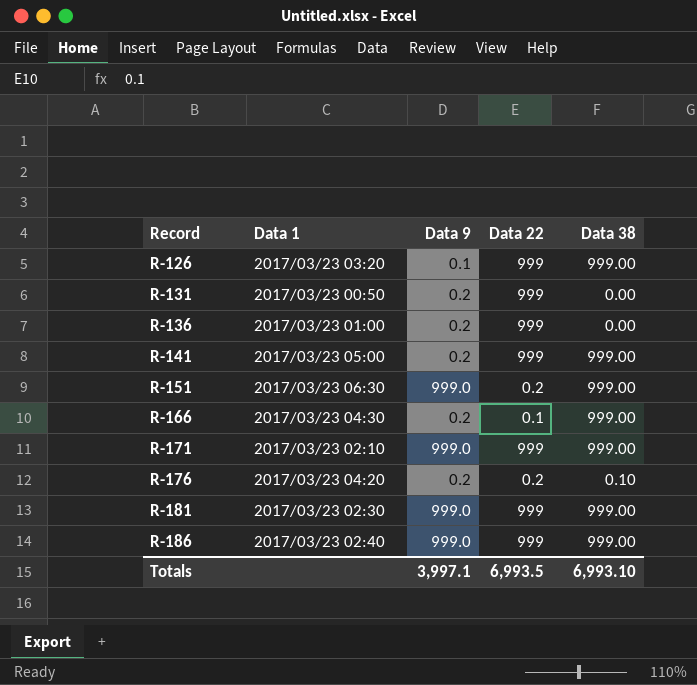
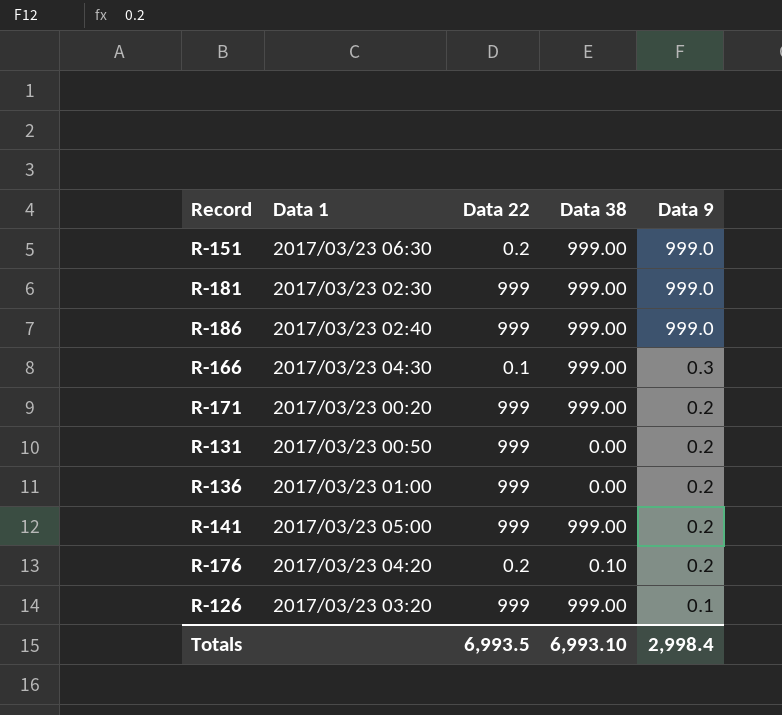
row order: Record ascending -> Data 9 descending
column Data 9 | position: 3 -> 5
R-166 | Data 9: 0.2 -> 0.3
R-171 | Data 1: 2017/03/23 02:10 -> 2017/03/23 00:20
R-171 | Data 9: 999.0 -> 0.2
Totals | Data 9: 3,997.1 -> 2,998.4

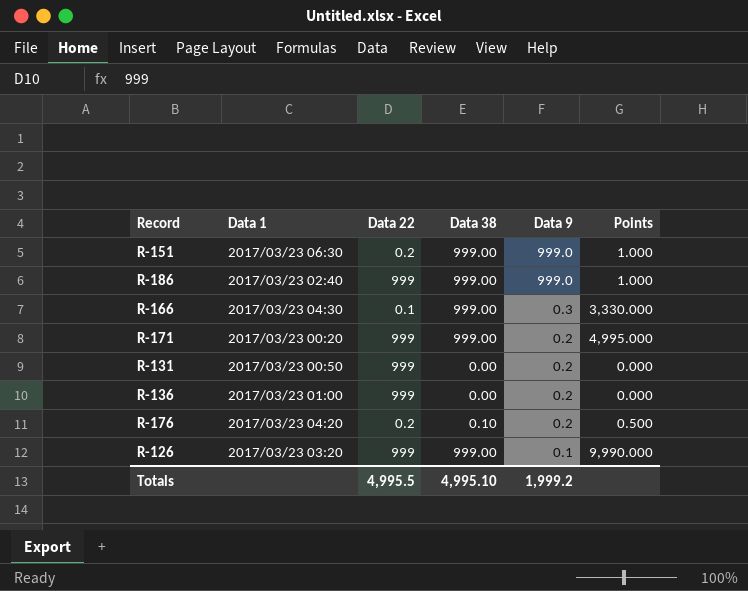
column Points | formula: none -> [Data 38] / [Data 9]
row R-181: 2017/03/23 02:30 | 999 | 999.00 | 999.0 -> none
row R-141: 2017/03/23 05:00 | 999 | 999.00 | 0.2 -> none
Totals | Data 22: 6,993.5 -> 4,995.5
Totals | Data 38: 6,993.10 -> 4,995.10
Totals | Data 9: 2,998.4 -> 1,999.2

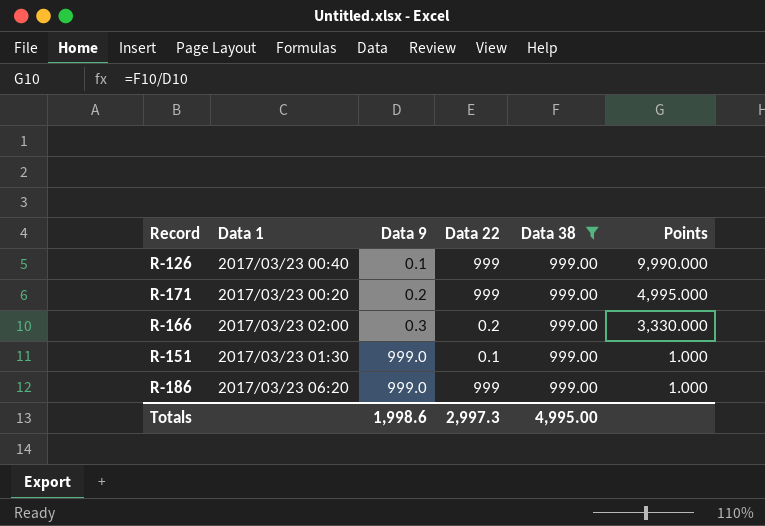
filter: none -> Data 38 = 999.00
row order: Data 9 descending -> Data 9 ascending
column Data 9 | position: 5 -> 3
R-126 | Data 1: 2017/03/23 03:20 -> 2017/03/23 00:40
R-166 | Data 1: 2017/03/23 04:30 -> 2017/03/23 02:00
R-166 | Data 22: 0.1 -> 0.2
R-151 | Data 1: 2017/03/23 06:30 -> 2017/03/23 01:30
R-151 | Data 22: 0.2 -> 0.1
R-186 | Data 1: 2017/03/23 02:40 -> 2017/03/23 06:20
Totals | Data 9: 1,999.2 -> 1,998.6
Totals | Data 22: 4,995.5 -> 2,997.3
Totals | Data 38: 4,995.10 -> 4,995.00

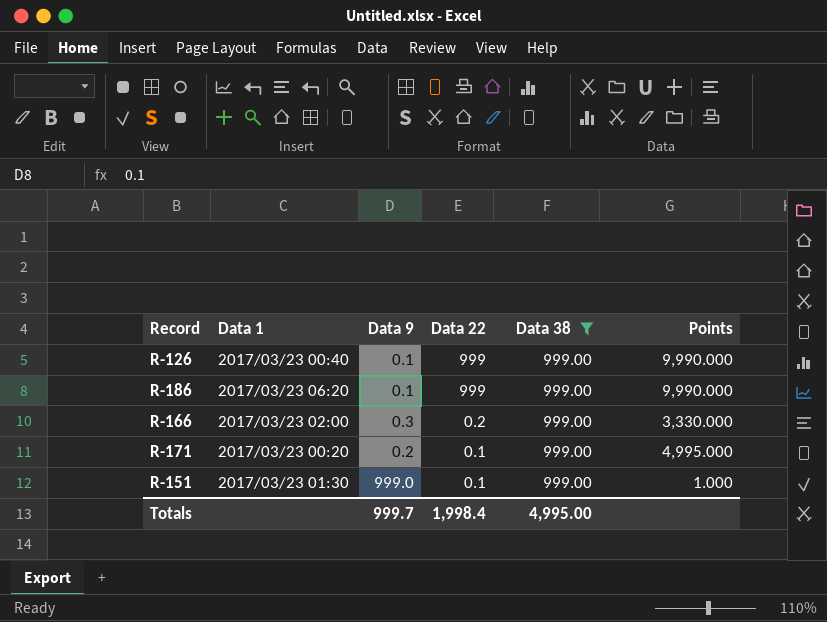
row order: Data 9 ascending -> Data 22 descending
R-186 | Data 9: 999.0 -> 0.1
R-186 | Points: 1.000 -> 9,990.000
R-171 | Data 22: 999 -> 0.1
Totals | Data 9: 1,998.6 -> 999.7
Totals | Data 22: 2,997.3 -> 1,998.4

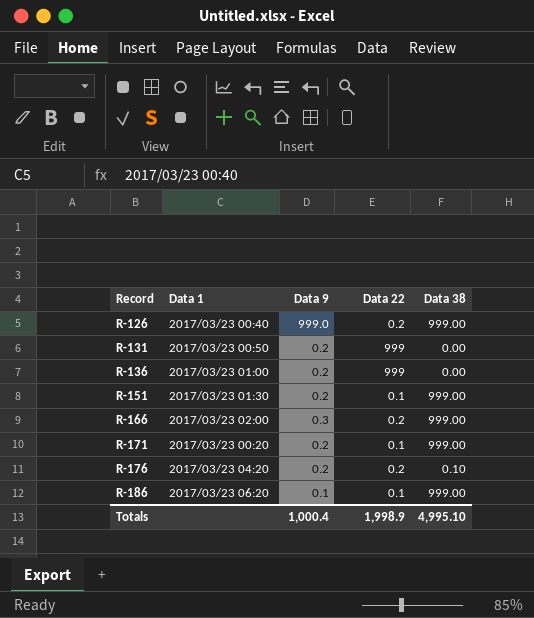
filter: Data 38 = 999.00 -> none
row order: Data 22 descending -> Record ascending
column Points | formula: [Data 38] / [Data 9] -> none
R-126 | Data 9: 0.1 -> 999.0
R-126 | Data 22: 999 -> 0.2
R-151 | Data 9: 999.0 -> 0.2
R-186 | Data 22: 999 -> 0.1
Totals | Data 9: 999.7 -> 1,000.4
Totals | Data 22: 1,998.4 -> 1,998.9
Totals | Data 38: 4,995.00 -> 4,995.10

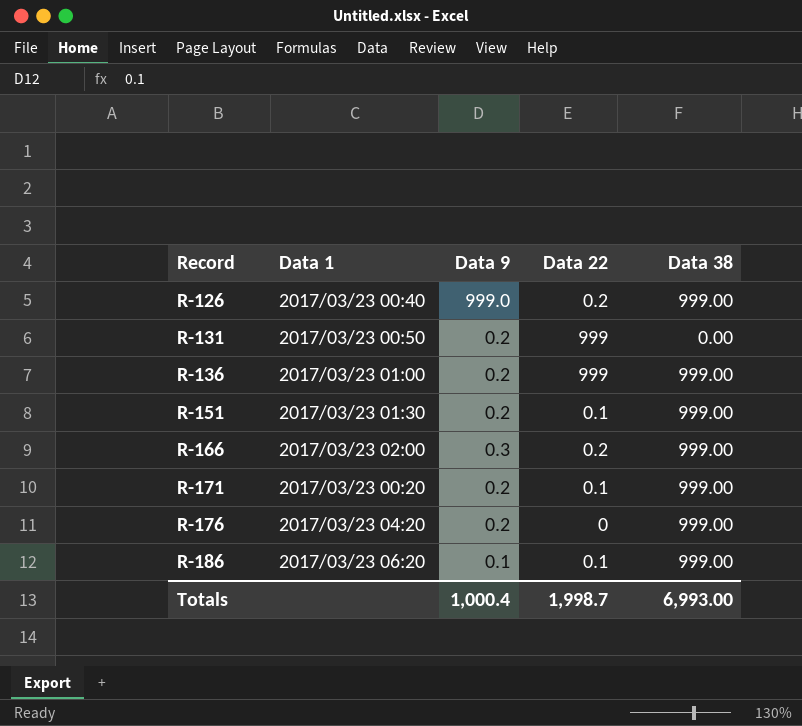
R-136 | Data 38: 0.00 -> 999.00
R-176 | Data 22: 0.2 -> 0
R-176 | Data 38: 0.10 -> 999.00
Totals | Data 22: 1,998.9 -> 1,998.7
Totals | Data 38: 4,995.10 -> 6,993.00

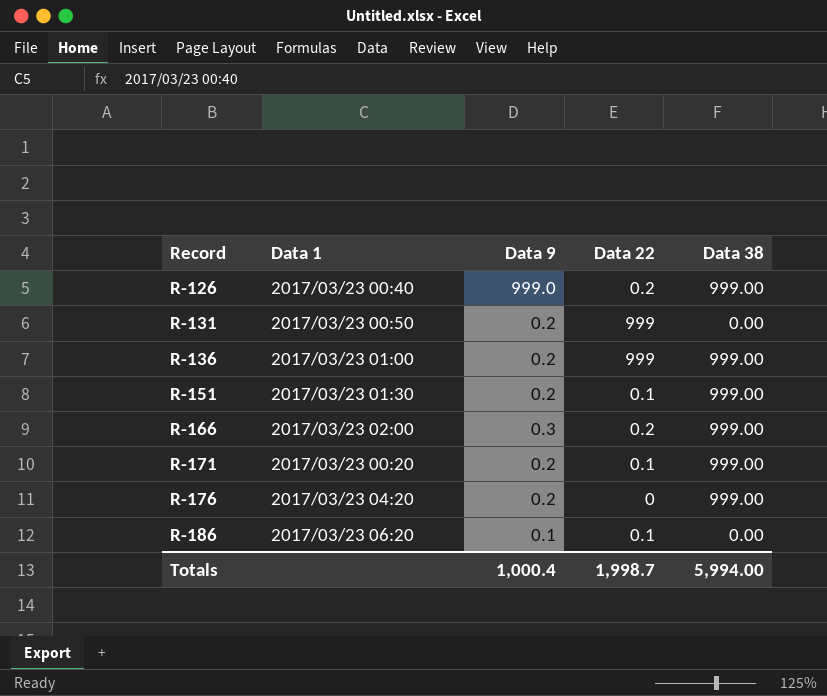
R-186 | Data 38: 999.00 -> 0.00
Totals | Data 38: 6,993.00 -> 5,994.00

